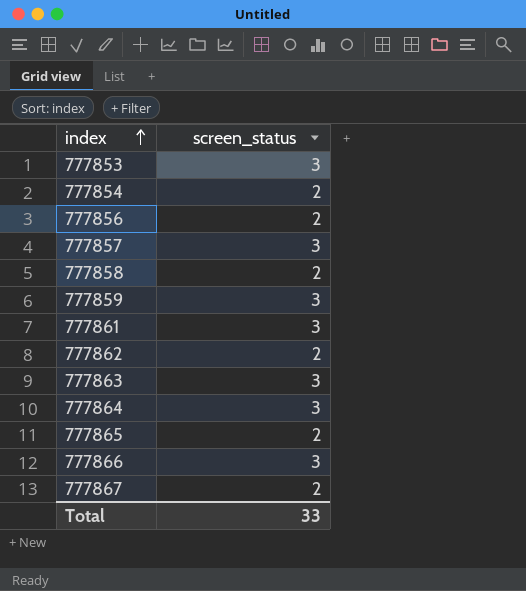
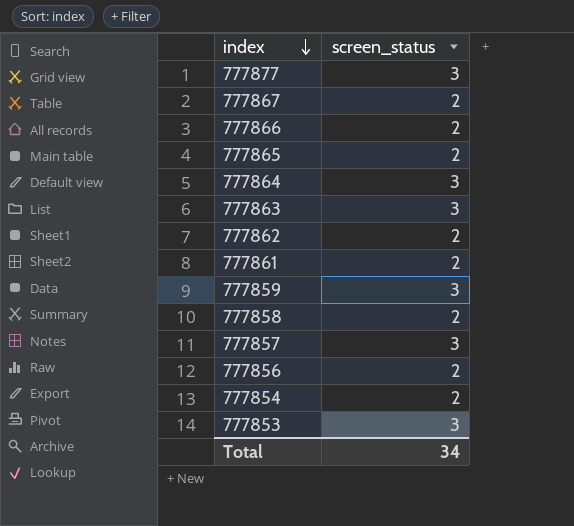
row order: index ascending -> index descending
row 777877: none -> 3
777866 | screen_status: 3 -> 2
777861 | screen_status: 3 -> 2
Total | screen_status: 33 -> 34

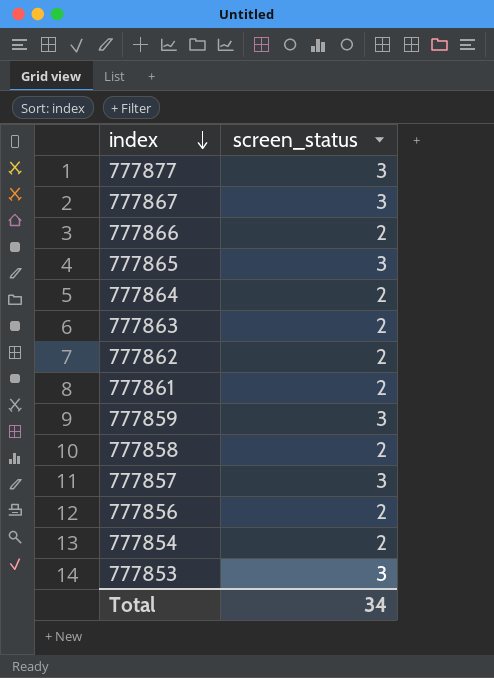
777867 | screen_status: 2 -> 3
777865 | screen_status: 2 -> 3
777864 | screen_status: 3 -> 2
777863 | screen_status: 3 -> 2

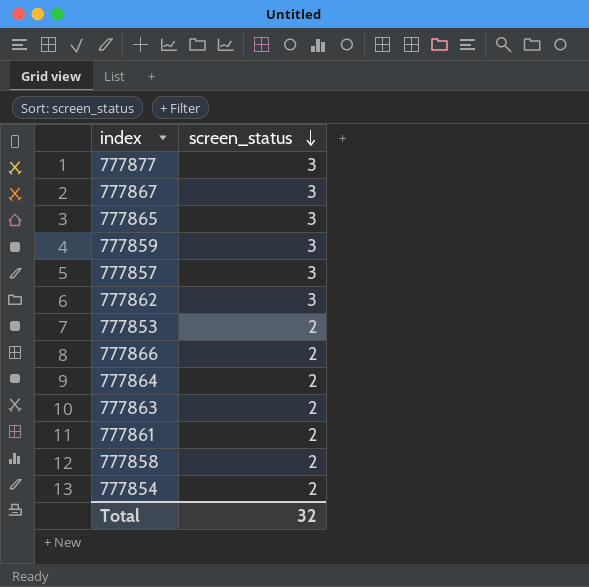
row order: index descending -> screen_status descending
row 777856: 2 -> none
777862 | screen_status: 2 -> 3
777853 | screen_status: 3 -> 2
Total | screen_status: 34 -> 32

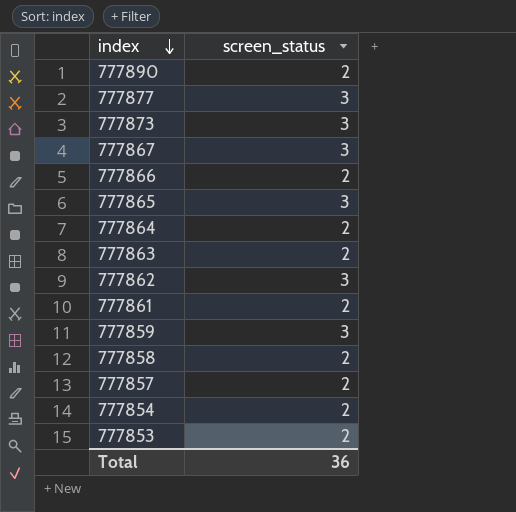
row order: screen_status descending -> index descending
row 777890: none -> 2
row 777873: none -> 3
777857 | screen_status: 3 -> 2
Total | screen_status: 32 -> 36

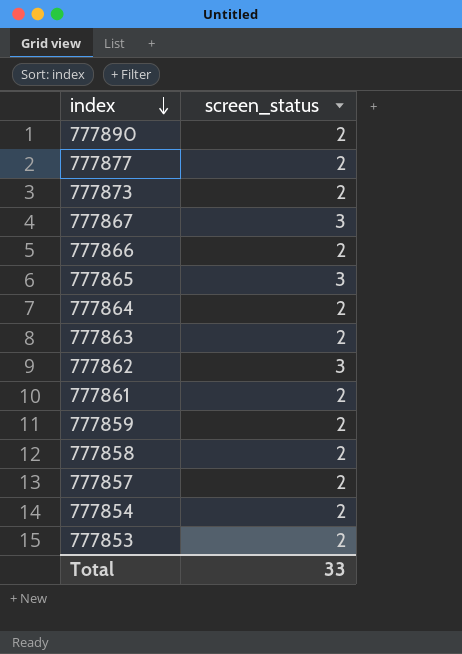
777877 | screen_status: 3 -> 2
777873 | screen_status: 3 -> 2
777859 | screen_status: 3 -> 2
Total | screen_status: 36 -> 33

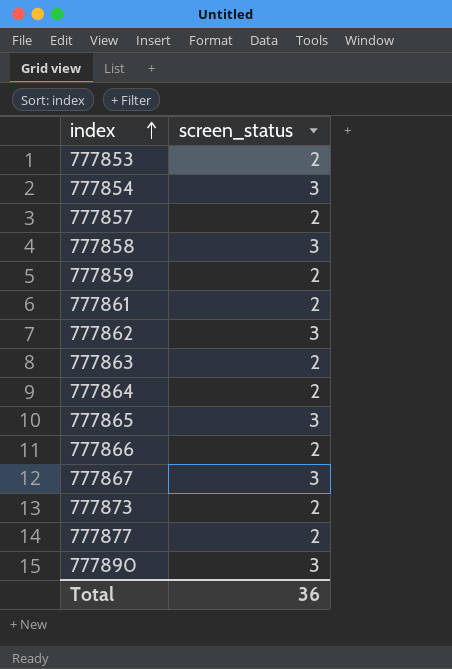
row order: index descending -> index ascending
777854 | screen_status: 2 -> 3
777858 | screen_status: 2 -> 3
777890 | screen_status: 2 -> 3
Total | screen_status: 33 -> 36

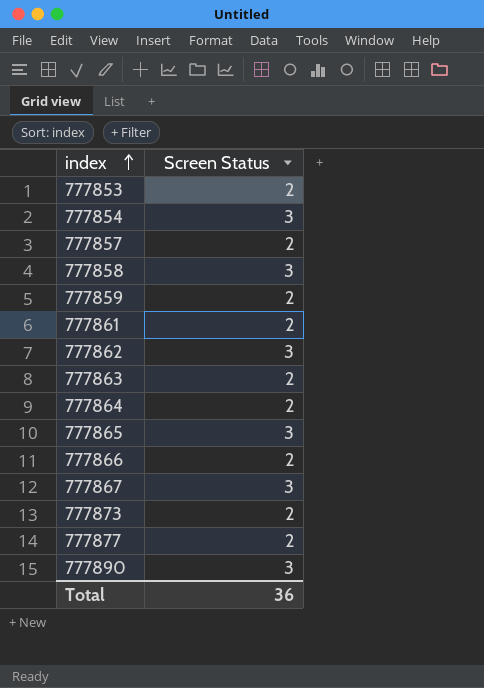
column name: screen_status -> Screen Status

